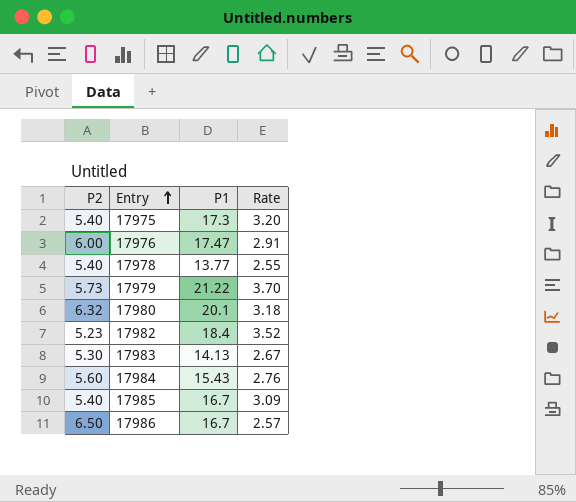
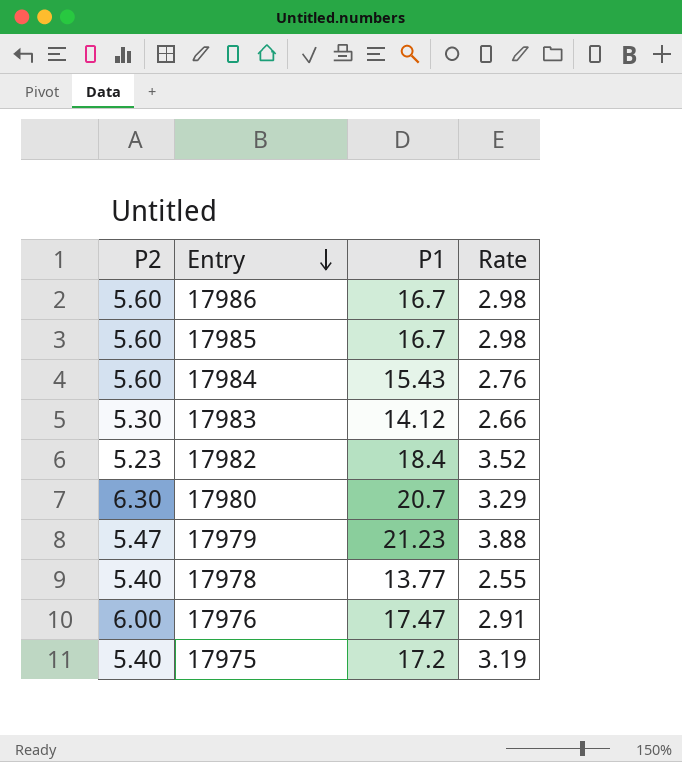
row order: Entry ascending -> Entry descending
17986 | P2: 6.50 -> 5.60
17986 | Rate: 2.57 -> 2.98
17985 | P2: 5.40 -> 5.60
17985 | Rate: 3.09 -> 2.98
17983 | P1: 14.13 -> 14.12
17983 | Rate: 2.67 -> 2.66
17980 | P2: 6.32 -> 6.30
17980 | P1: 20.1 -> 20.7
17980 | Rate: 3.18 -> 3.29
17979 | P2: 5.73 -> 5.47
17979 | P1: 21.22 -> 21.23
17979 | Rate: 3.70 -> 3.88
17975 | P1: 17.3 -> 17.2
17975 | Rate: 3.20 -> 3.19

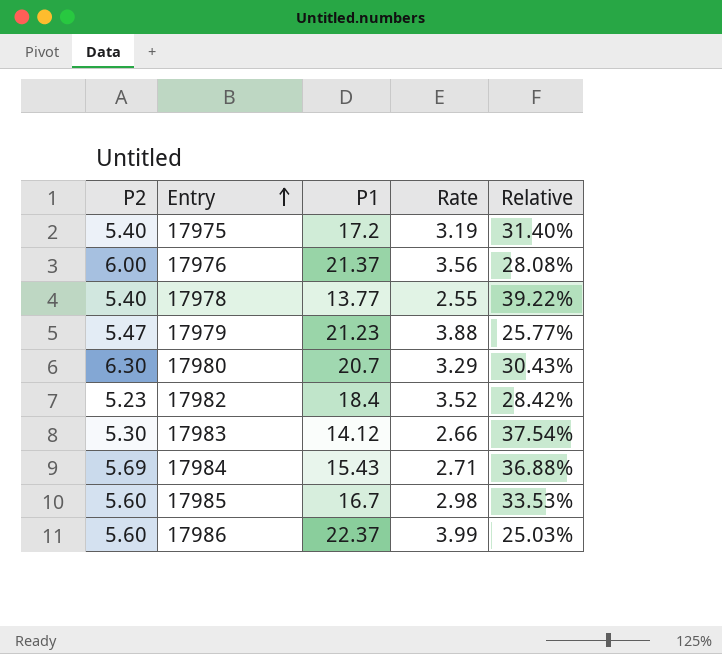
row order: Entry descending -> Entry ascending
column Relative | formula: none -> [P2] / [P1]
17976 | P1: 17.47 -> 21.37
17976 | Rate: 2.91 -> 3.56
17984 | P2: 5.60 -> 5.69
17984 | Rate: 2.76 -> 2.71
17986 | P1: 16.7 -> 22.37
17986 | Rate: 2.98 -> 3.99

